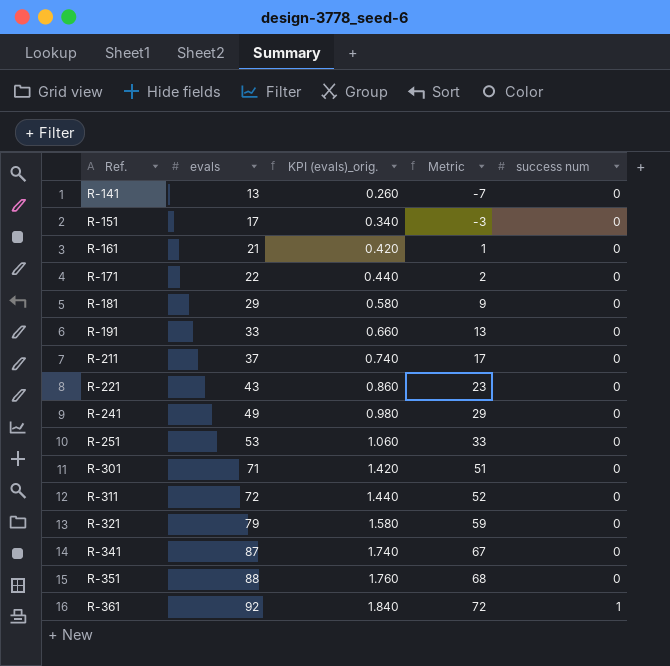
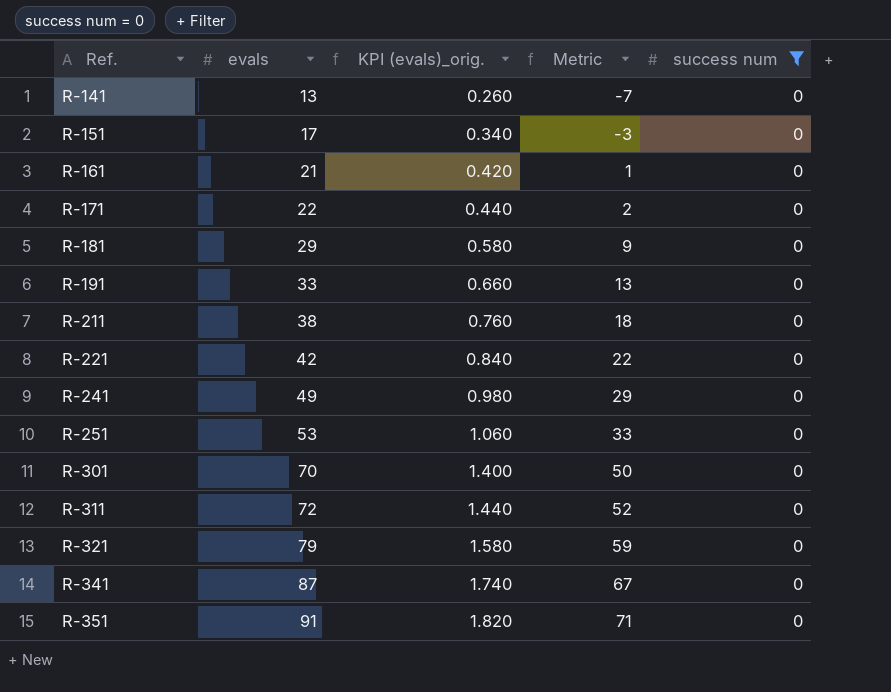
filter: none -> success num = 0
R-211 | evals: 37 -> 38
R-211 | KPI (evals)_orig.: 0.740 -> 0.760
R-211 | Metric: 17 -> 18
R-221 | evals: 43 -> 42
R-221 | KPI (evals)_orig.: 0.860 -> 0.840
R-221 | Metric: 23 -> 22
R-301 | evals: 71 -> 70
R-301 | KPI (evals)_orig.: 1.420 -> 1.400
R-301 | Metric: 51 -> 50
R-351 | evals: 88 -> 91
R-351 | KPI (evals)_orig.: 1.760 -> 1.820
R-351 | Metric: 68 -> 71

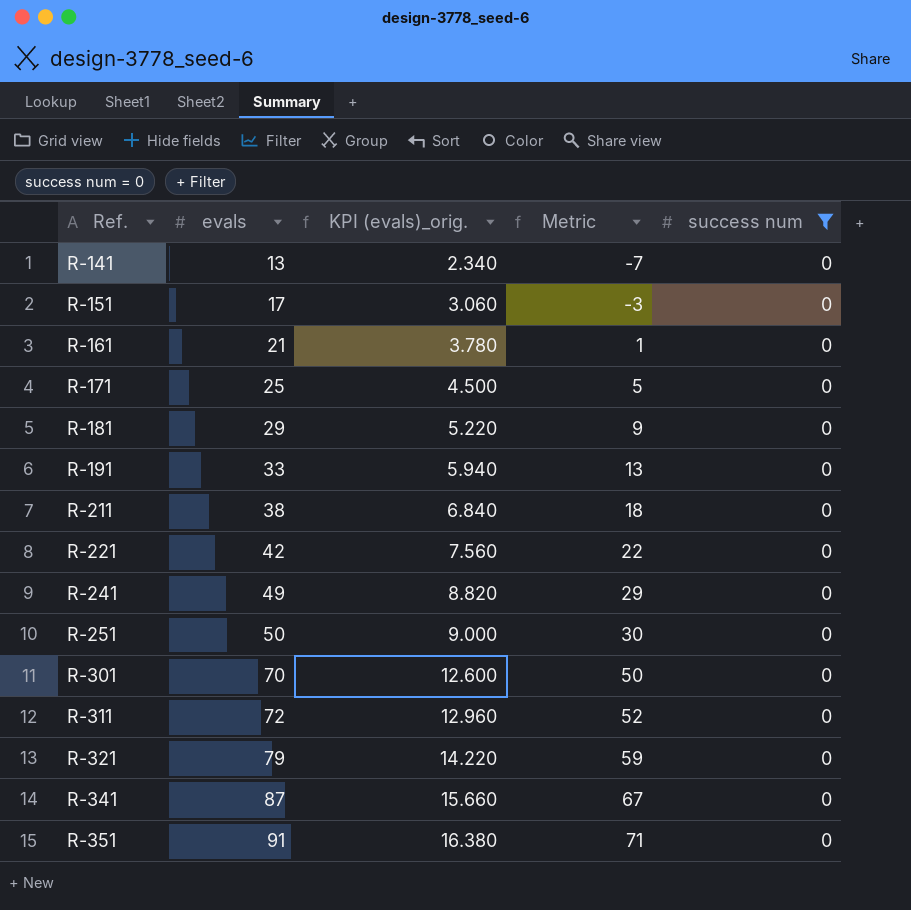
column KPI (evals)_orig. | formula: [evals] * 0.02 -> [evals] * 0.18
R-171 | evals: 22 -> 25
R-171 | Metric: 2 -> 5
R-251 | evals: 53 -> 50
R-251 | Metric: 33 -> 30

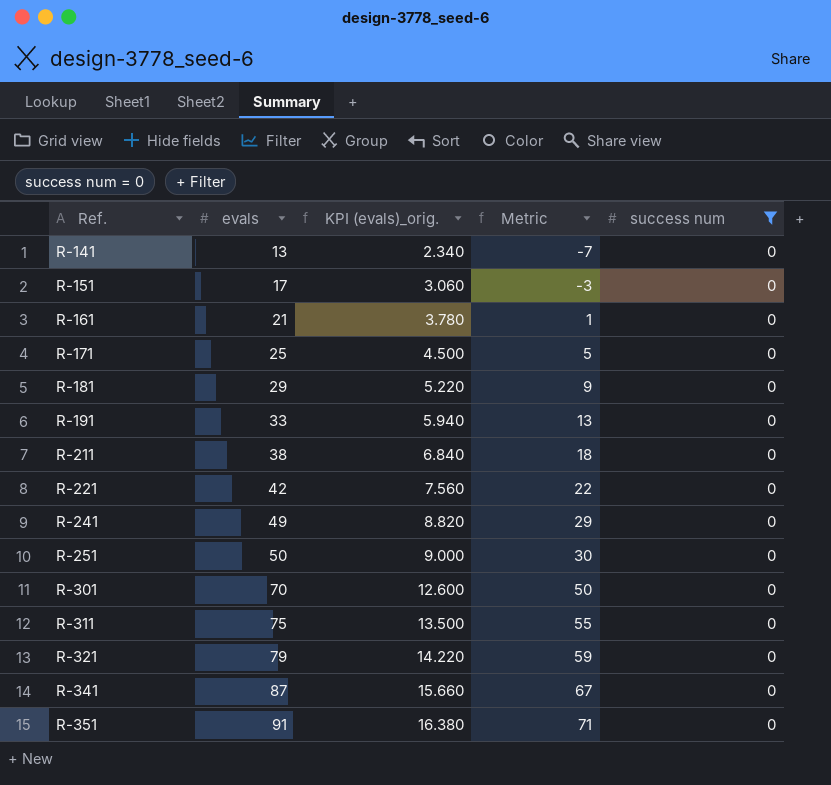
R-311 | evals: 72 -> 75
R-311 | KPI (evals)_orig.: 12.960 -> 13.500
R-311 | Metric: 52 -> 55

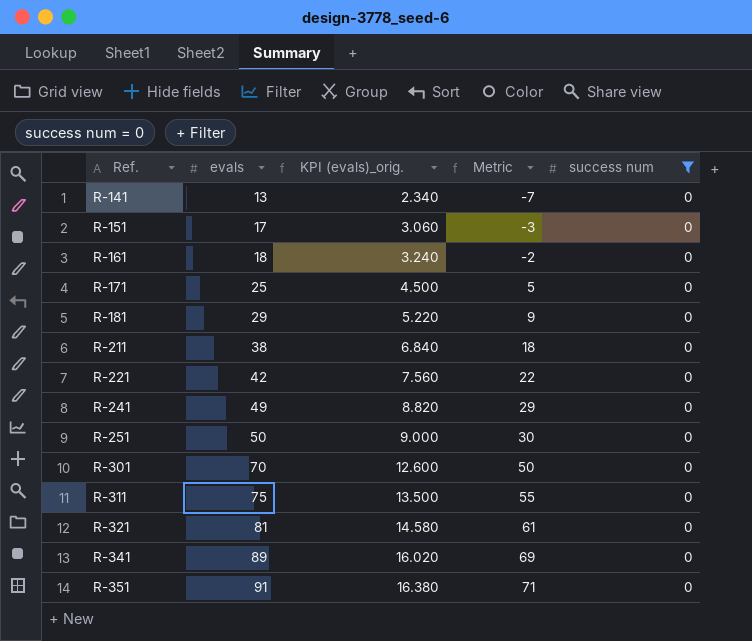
row R-191: 33 | 5.940 | 13 | 0 -> none
R-161 | evals: 21 -> 18
R-161 | KPI (evals)_orig.: 3.780 -> 3.240
R-161 | Metric: 1 -> -2
R-321 | evals: 79 -> 81
R-321 | KPI (evals)_orig.: 14.220 -> 14.580
R-321 | Metric: 59 -> 61
R-341 | evals: 87 -> 89
R-341 | KPI (evals)_orig.: 15.660 -> 16.020
R-341 | Metric: 67 -> 69

